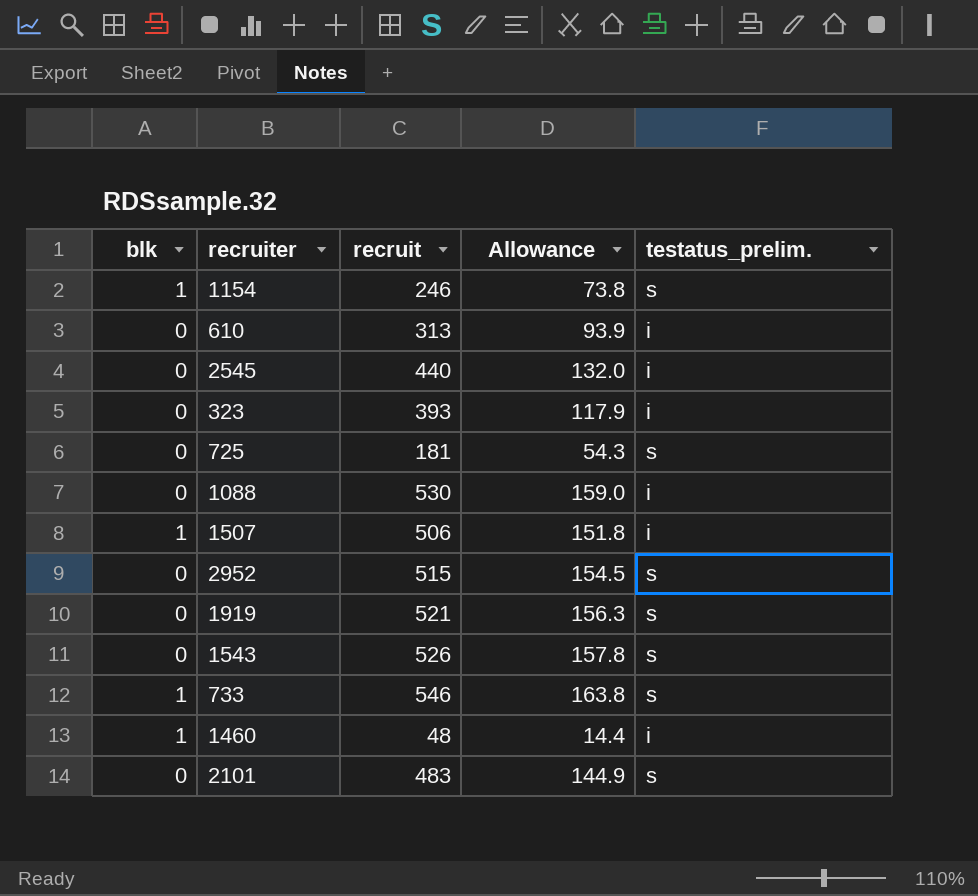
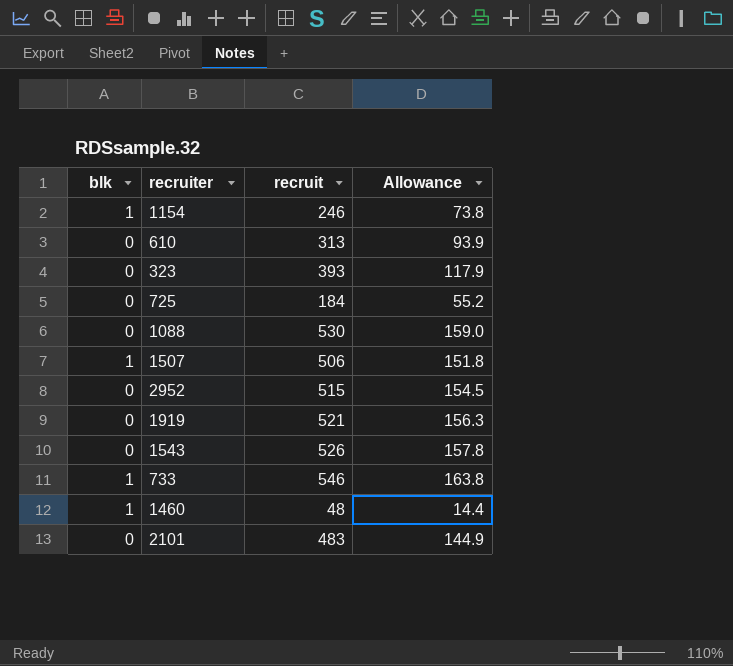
column testatus_prelim. | position: 5 -> none
row 2545: 0 | 440 | 132.0 | i -> none
725 | recruit: 181 -> 184
725 | Allowance: 54.3 -> 55.2

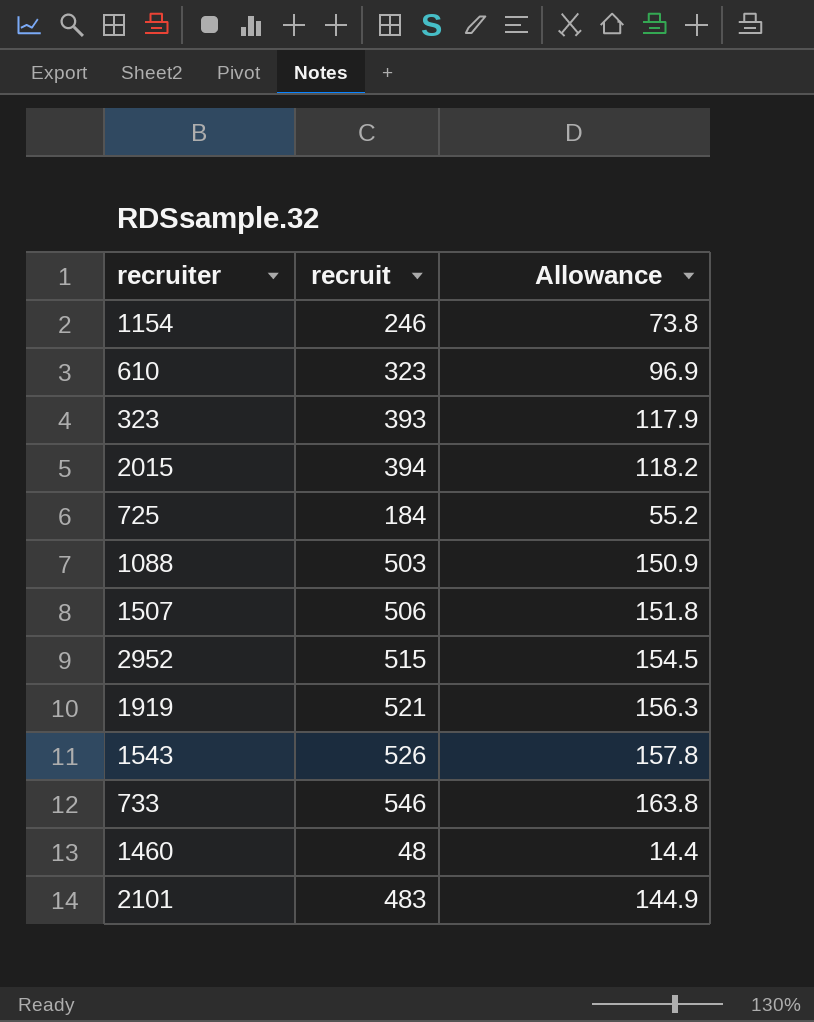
column blk | position: 1 -> none
610 | recruit: 313 -> 323
610 | Allowance: 93.9 -> 96.9
row 2015: none -> 394 | 118.2
1088 | recruit: 530 -> 503
1088 | Allowance: 159.0 -> 150.9

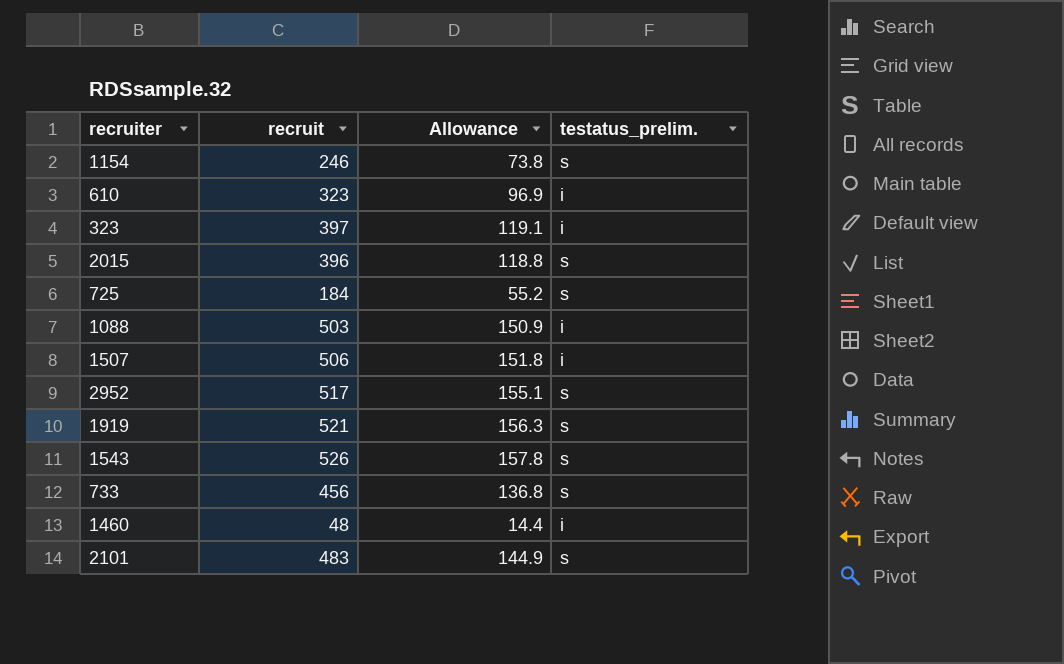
column testatus_prelim. | position: none -> 4
323 | recruit: 393 -> 397
323 | Allowance: 117.9 -> 119.1
2015 | recruit: 394 -> 396
2015 | Allowance: 118.2 -> 118.8
2952 | recruit: 515 -> 517
2952 | Allowance: 154.5 -> 155.1
733 | recruit: 546 -> 456
733 | Allowance: 163.8 -> 136.8

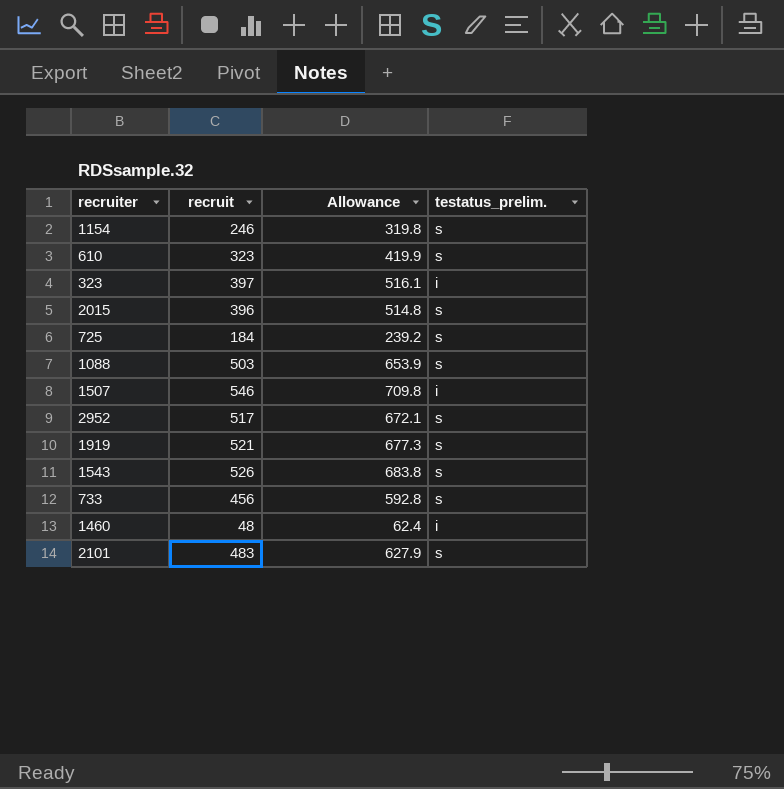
column Allowance | formula: [recruit] * 0.3 -> [recruit] * 1.3
610 | testatus_prelim.: i -> s
1088 | testatus_prelim.: i -> s
1507 | recruit: 506 -> 546

